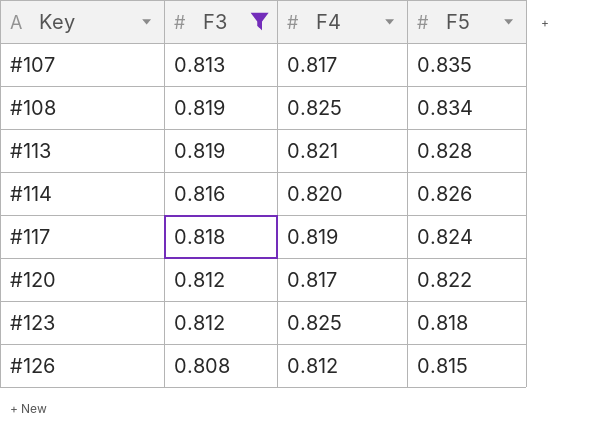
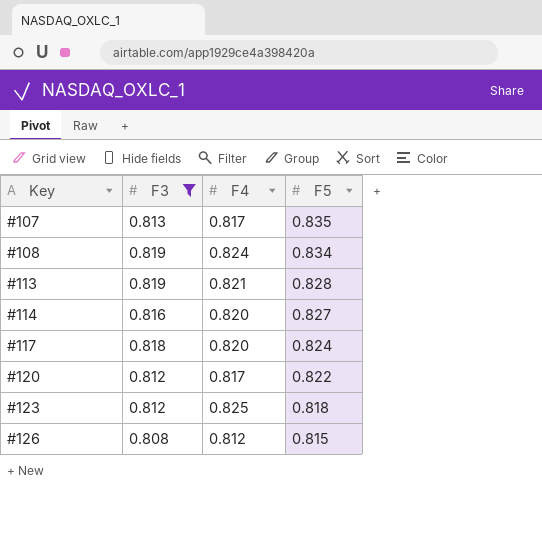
#108 | F4: 0.825 -> 0.824
#114 | F5: 0.826 -> 0.827
#117 | F4: 0.819 -> 0.820

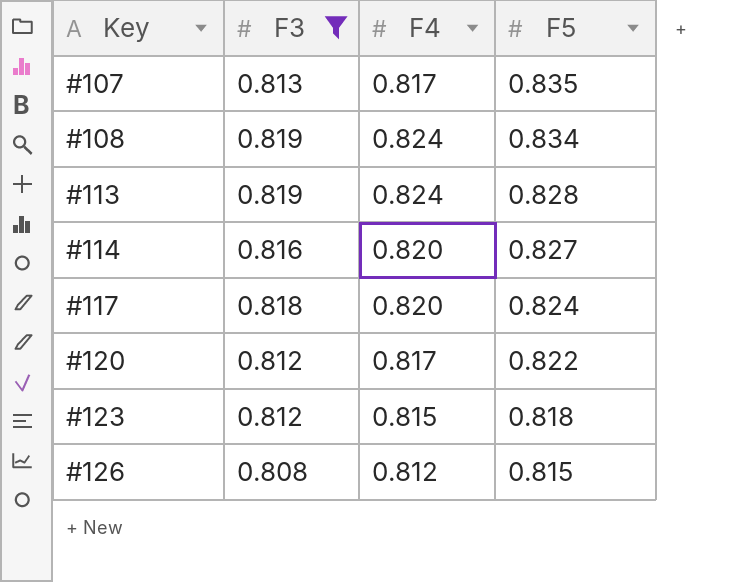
#113 | F4: 0.821 -> 0.824
#123 | F4: 0.825 -> 0.815

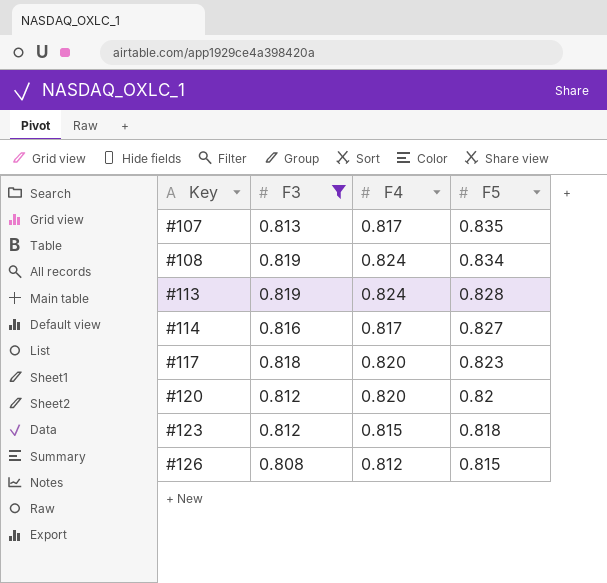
#114 | F4: 0.820 -> 0.817
#117 | F5: 0.824 -> 0.823
#120 | F4: 0.817 -> 0.820
#120 | F5: 0.822 -> 0.82

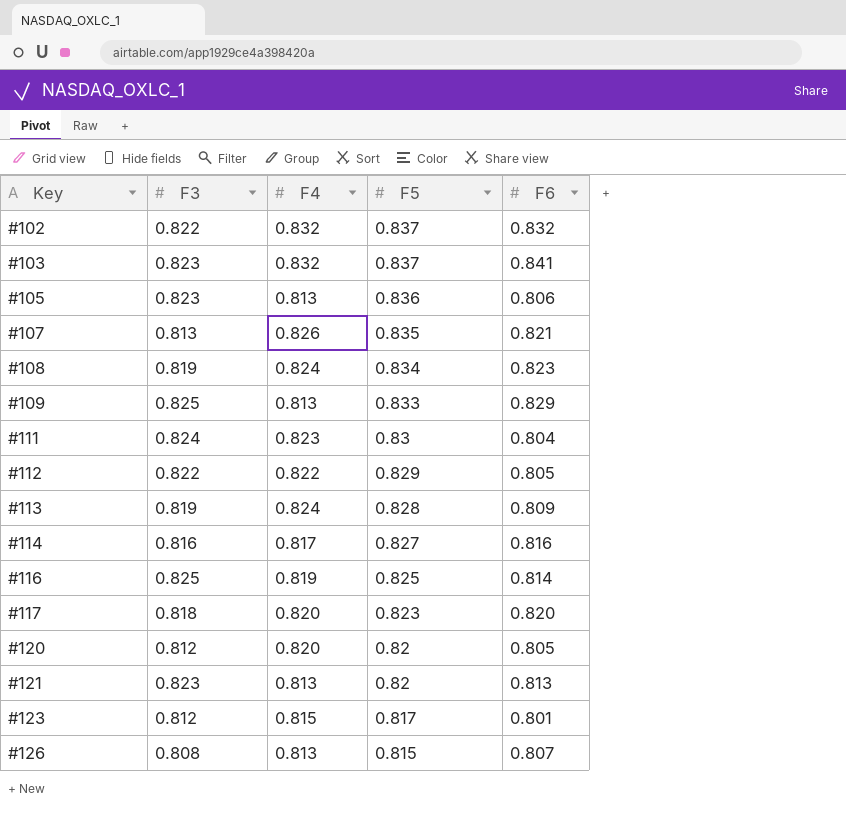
filter: F3 <= 0.819 -> none
column F6 | position: none -> 5
#107 | F4: 0.817 -> 0.826
#123 | F5: 0.818 -> 0.817
#126 | F4: 0.812 -> 0.813

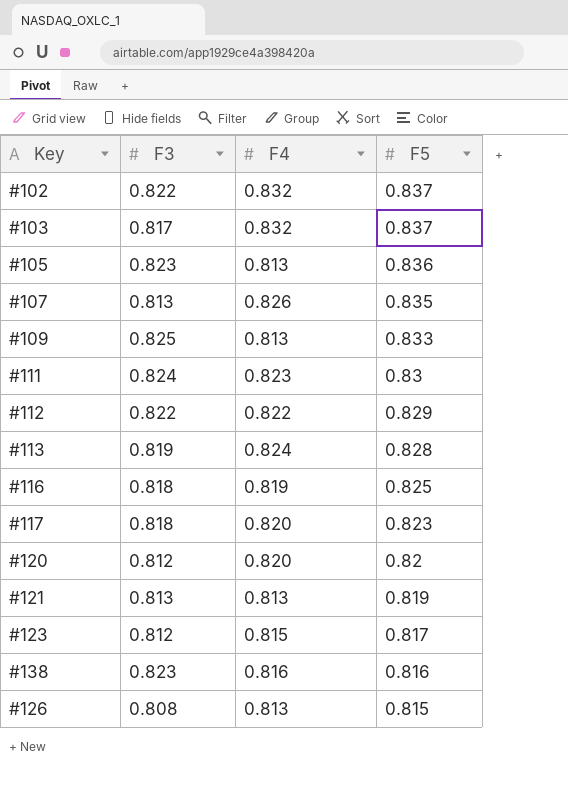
column F6 | position: 5 -> none
row #108: 0.819 | 0.824 | 0.834 | 0.823 -> none
row #114: 0.816 | 0.817 | 0.827 | 0.816 -> none
#103 | F3: 0.823 -> 0.817
#116 | F3: 0.825 -> 0.818
#121 | F3: 0.823 -> 0.813
#121 | F5: 0.82 -> 0.819
row #138: none -> 0.823 | 0.816 | 0.816

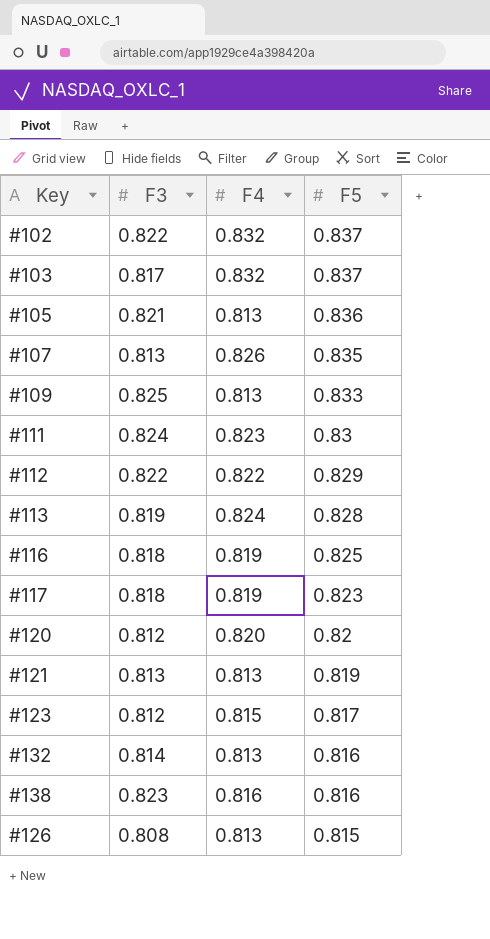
#105 | F3: 0.823 -> 0.821
#117 | F4: 0.820 -> 0.819
row #132: none -> 0.814 | 0.813 | 0.816

